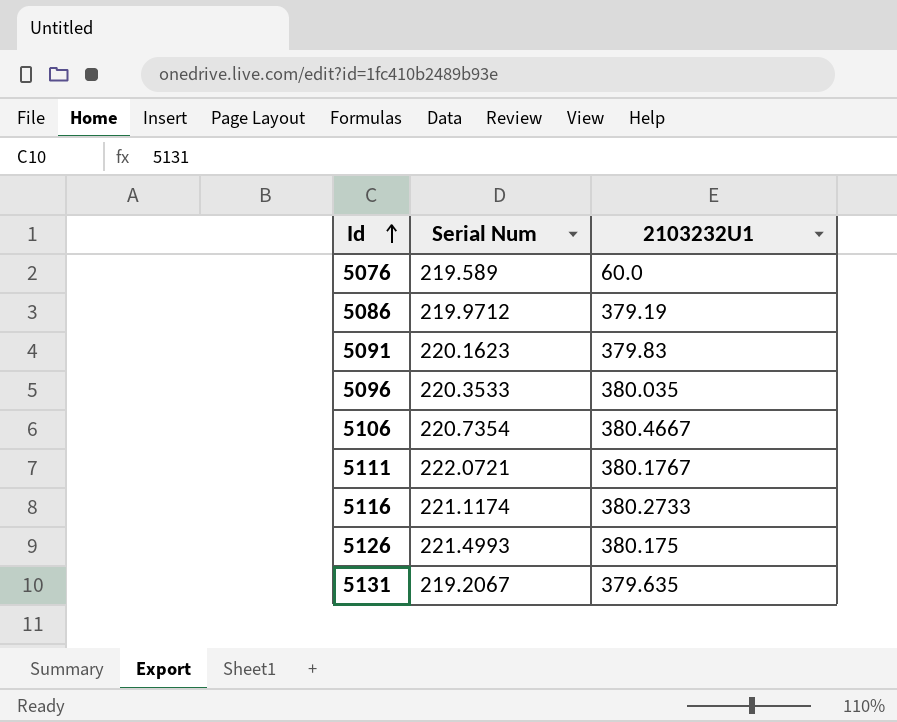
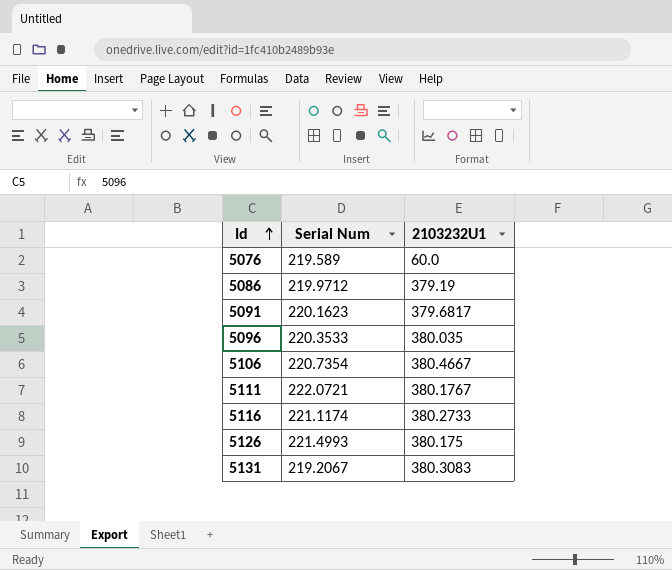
5091 | 2103232U1: 379.83 -> 379.6817
5131 | 2103232U1: 379.635 -> 380.3083

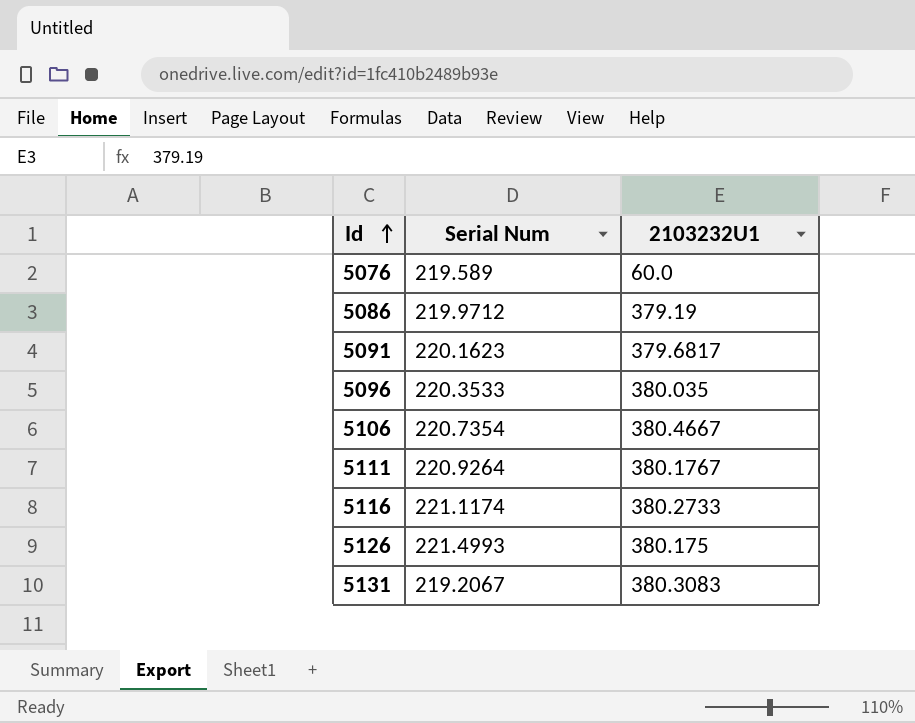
5111 | Serial Num: 222.0721 -> 220.9264

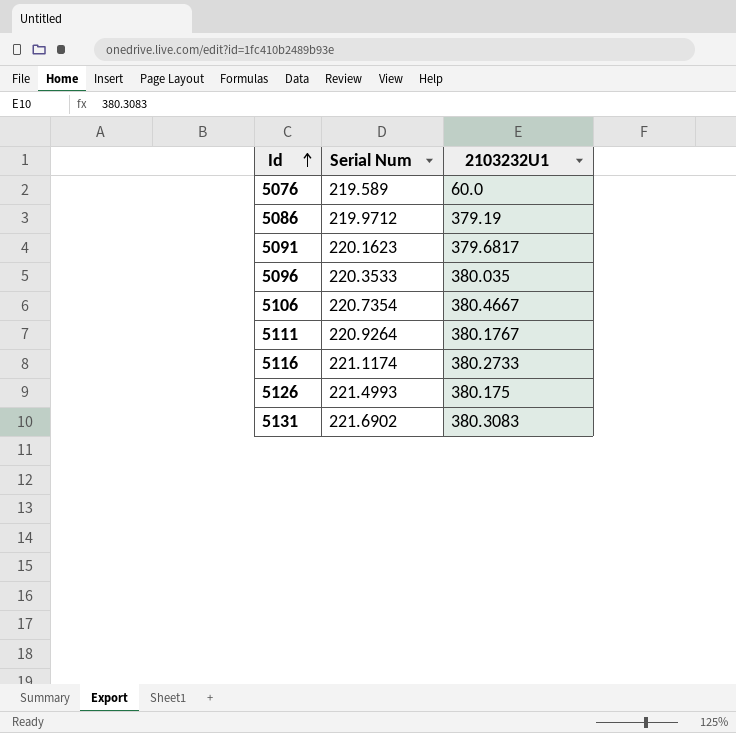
5131 | Serial Num: 219.2067 -> 221.6902

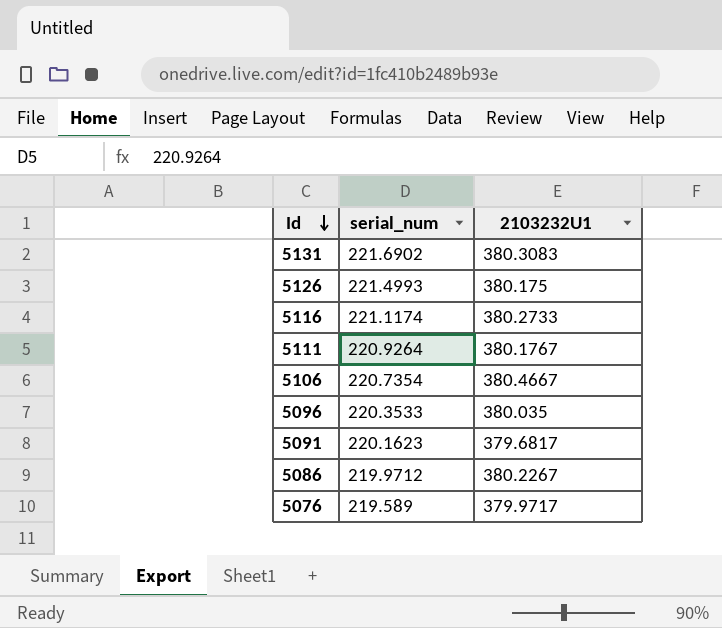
row order: Id ascending -> Id descending
column name: Serial Num -> serial_num
5086 | 2103232U1: 379.19 -> 380.2267
5076 | 2103232U1: 60.0 -> 379.9717

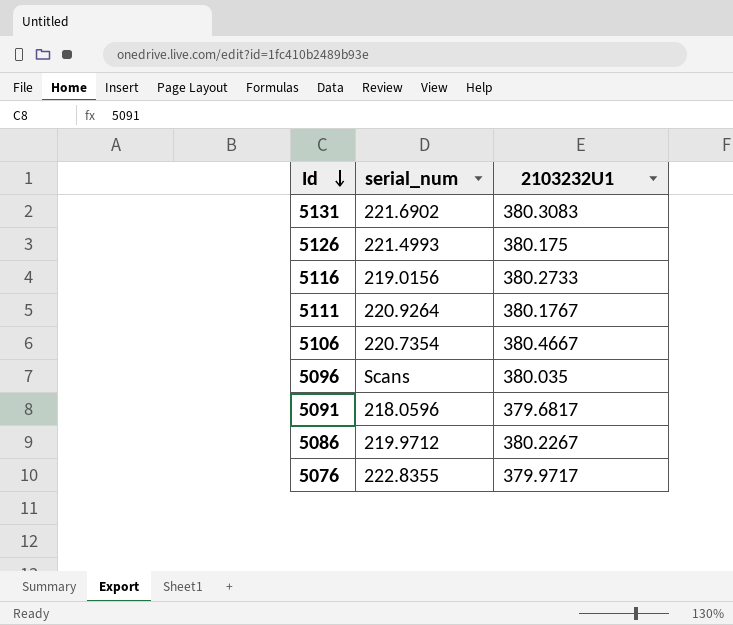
5116 | serial_num: 221.1174 -> 219.0156
5096 | serial_num: 220.3533 -> Scans
5091 | serial_num: 220.1623 -> 218.0596
5076 | serial_num: 219.589 -> 222.8355

